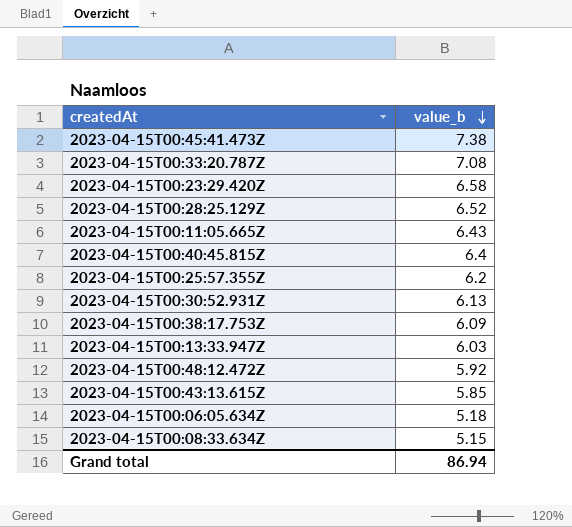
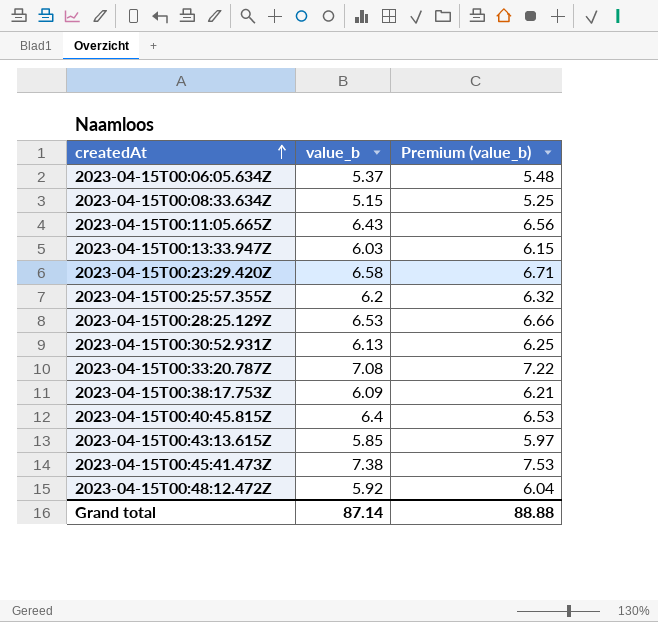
row order: value_b descending -> createdAt ascending
column Premium (value_b) | formula: none -> [value_b] * 1.02
2023-04-15T00:06:05.634Z | value_b: 5.18 -> 5.37
2023-04-15T00:28:25.129Z | value_b: 6.52 -> 6.53
Grand total | value_b: 86.94 -> 87.14

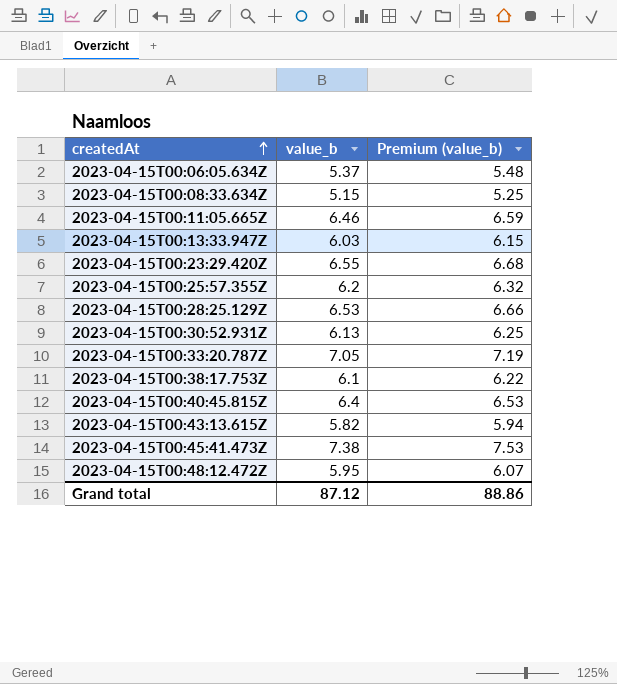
2023-04-15T00:11:05.665Z | value_b: 6.43 -> 6.46
2023-04-15T00:11:05.665Z | Premium (value_b): 6.56 -> 6.59
2023-04-15T00:23:29.420Z | value_b: 6.58 -> 6.55
2023-04-15T00:23:29.420Z | Premium (value_b): 6.71 -> 6.68
2023-04-15T00:33:20.787Z | value_b: 7.08 -> 7.05
2023-04-15T00:33:20.787Z | Premium (value_b): 7.22 -> 7.19
2023-04-15T00:38:17.753Z | value_b: 6.09 -> 6.1
2023-04-15T00:38:17.753Z | Premium (value_b): 6.21 -> 6.22
2023-04-15T00:43:13.615Z | value_b: 5.85 -> 5.82
2023-04-15T00:43:13.615Z | Premium (value_b): 5.97 -> 5.94
2023-04-15T00:48:12.472Z | value_b: 5.92 -> 5.95
2023-04-15T00:48:12.472Z | Premium (value_b): 6.04 -> 6.07
Grand total | value_b: 87.14 -> 87.12
Grand total | Premium (value_b): 88.88 -> 88.86

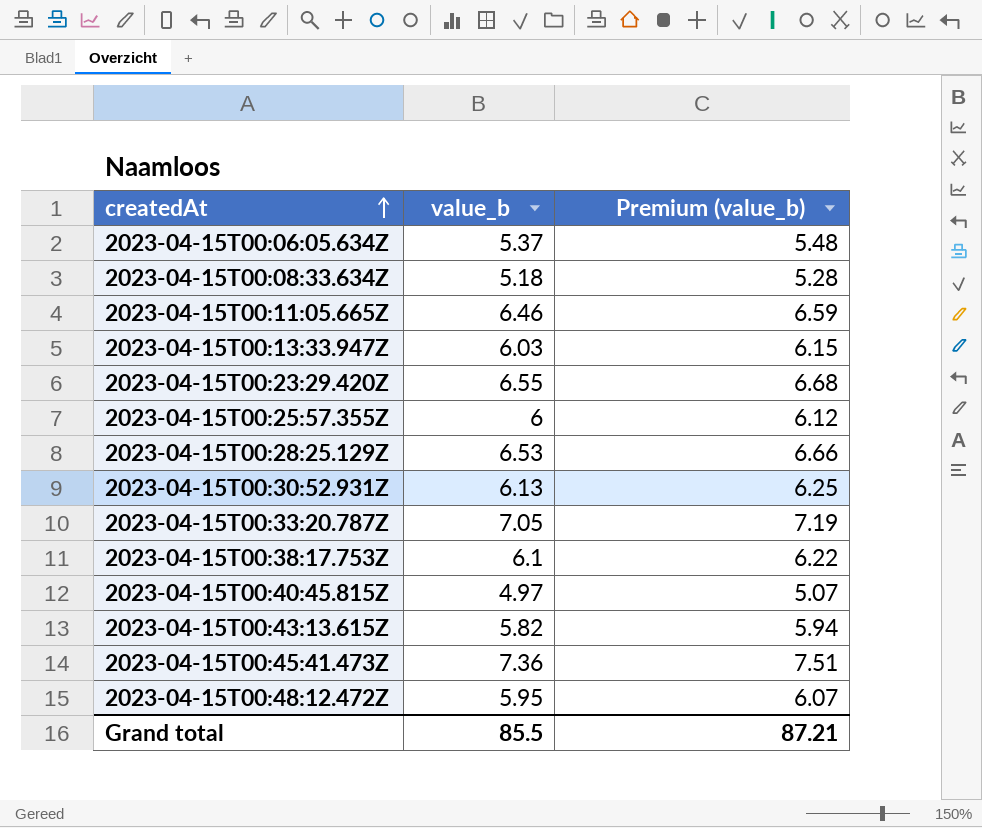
2023-04-15T00:08:33.634Z | value_b: 5.15 -> 5.18
2023-04-15T00:08:33.634Z | Premium (value_b): 5.25 -> 5.28
2023-04-15T00:25:57.355Z | value_b: 6.2 -> 6
2023-04-15T00:25:57.355Z | Premium (value_b): 6.32 -> 6.12
2023-04-15T00:40:45.815Z | value_b: 6.4 -> 4.97
2023-04-15T00:40:45.815Z | Premium (value_b): 6.53 -> 5.07
2023-04-15T00:45:41.473Z | value_b: 7.38 -> 7.36
2023-04-15T00:45:41.473Z | Premium (value_b): 7.53 -> 7.51
Grand total | value_b: 87.12 -> 85.5
Grand total | Premium (value_b): 88.86 -> 87.21

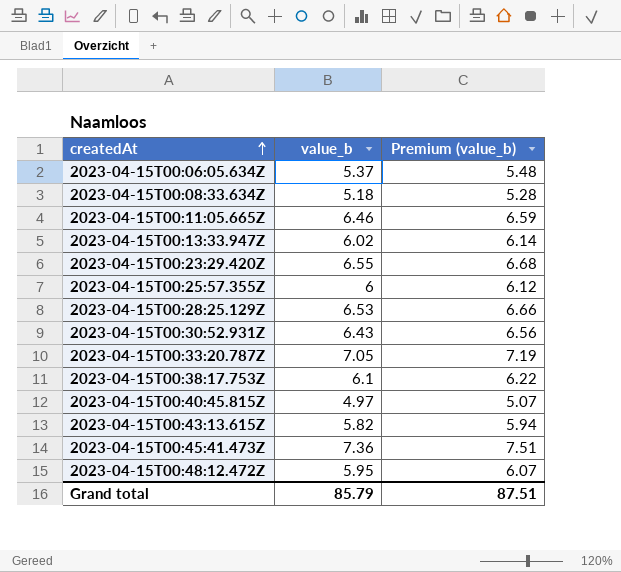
2023-04-15T00:13:33.947Z | value_b: 6.03 -> 6.02
2023-04-15T00:13:33.947Z | Premium (value_b): 6.15 -> 6.14
2023-04-15T00:30:52.931Z | value_b: 6.13 -> 6.43
2023-04-15T00:30:52.931Z | Premium (value_b): 6.25 -> 6.56
Grand total | value_b: 85.5 -> 85.79
Grand total | Premium (value_b): 87.21 -> 87.51

